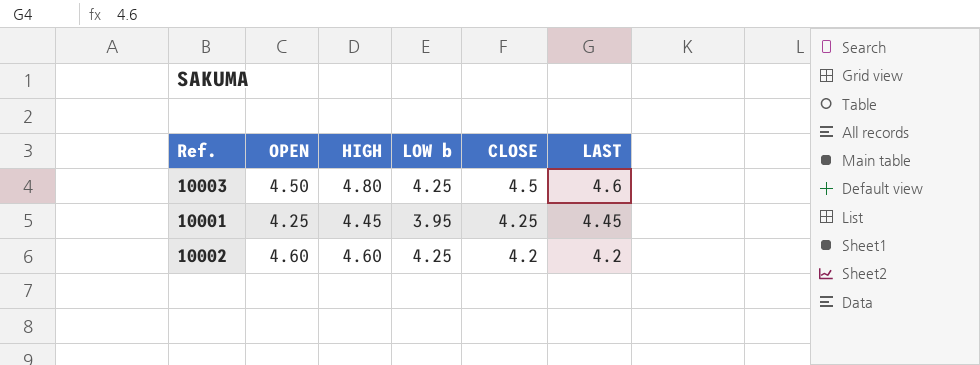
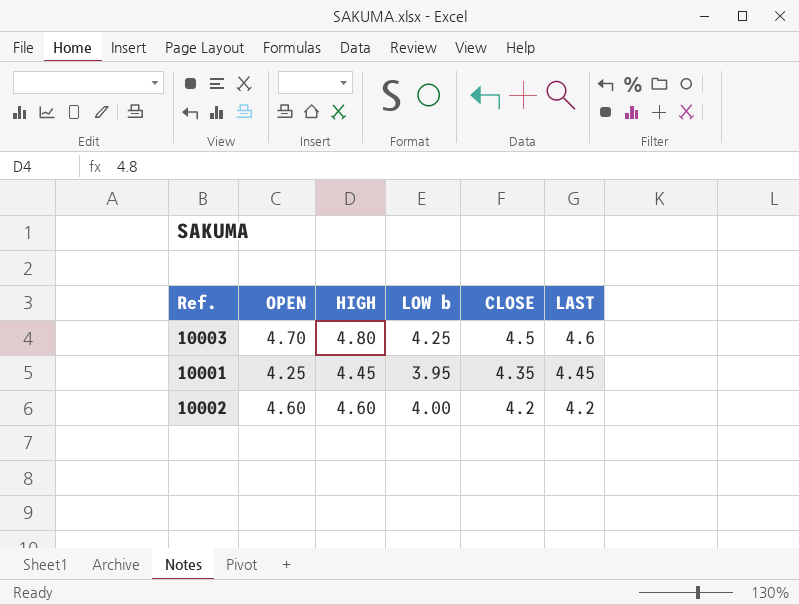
10003 | OPEN: 4.50 -> 4.70
10001 | CLOSE: 4.25 -> 4.35
10002 | LOW b: 4.25 -> 4.00

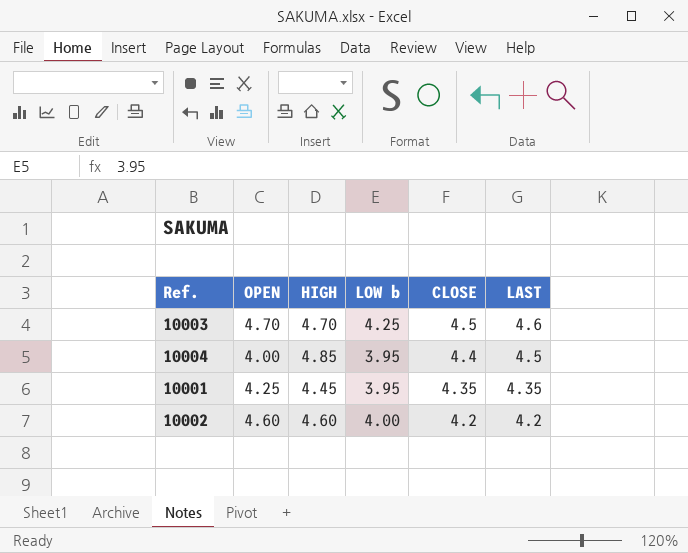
10003 | HIGH: 4.80 -> 4.70
row 10004: none -> 4.00 | 4.85 | 3.95 | 4.4 | 4.5
10001 | LAST: 4.45 -> 4.35

